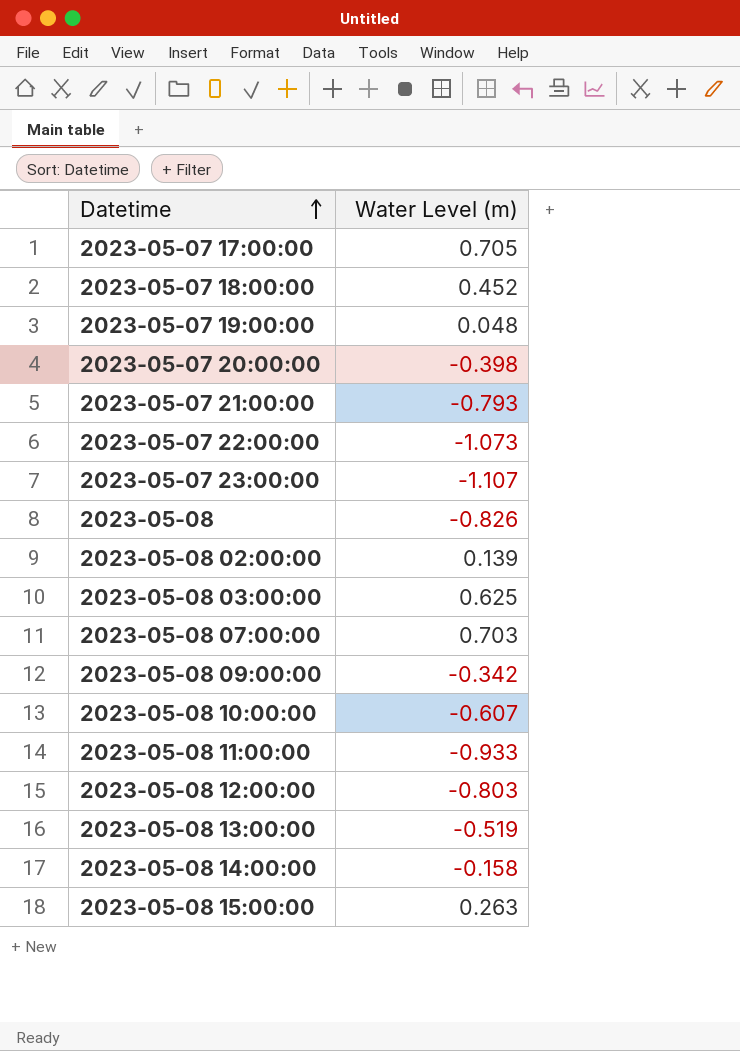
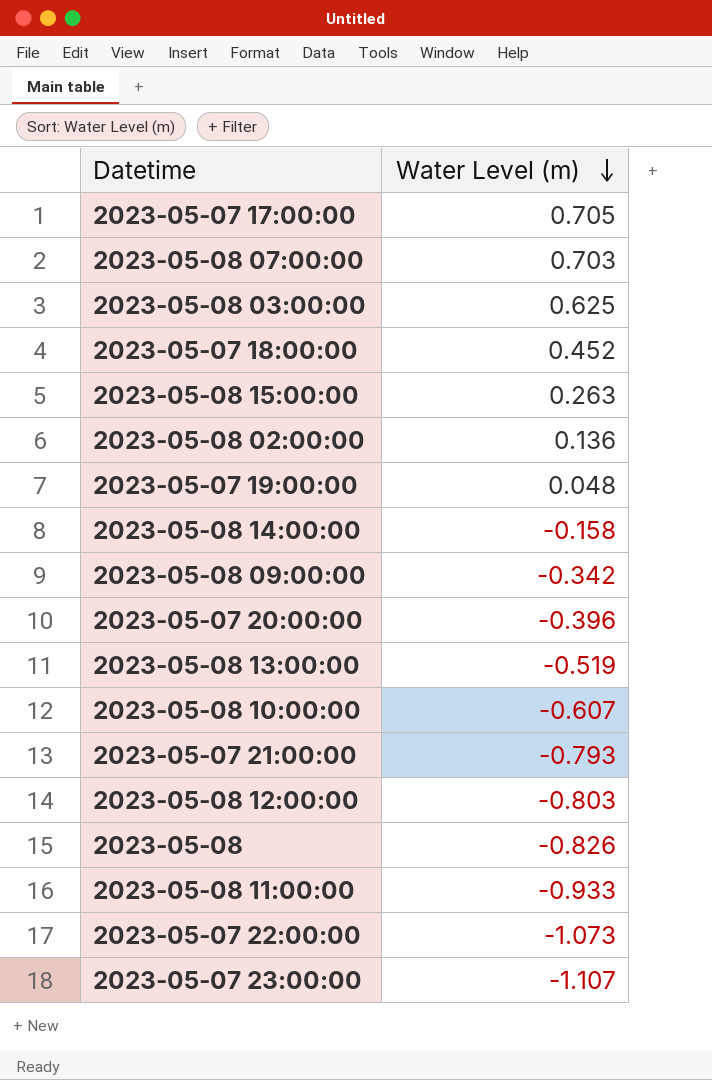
row order: Datetime ascending -> Water Level (m) descending
2023-05-08 02:00:00 | Water Level (m): 0.139 -> 0.136
2023-05-07 20:00:00 | Water Level (m): -0.398 -> -0.396

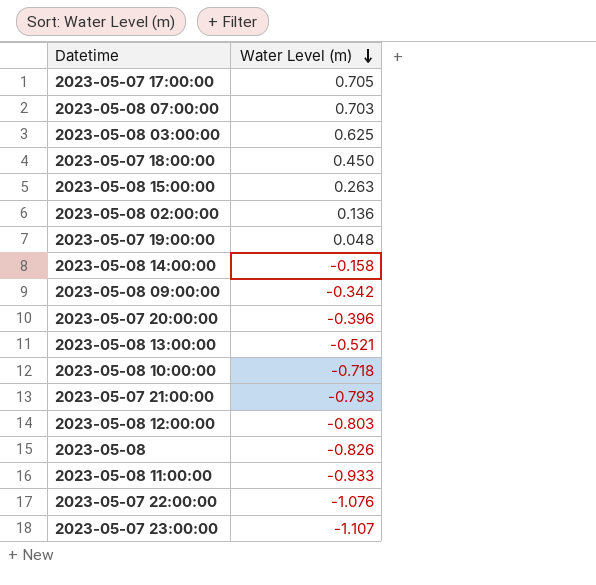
2023-05-07 18:00:00 | Water Level (m): 0.452 -> 0.450
2023-05-08 13:00:00 | Water Level (m): -0.519 -> -0.521
2023-05-08 10:00:00 | Water Level (m): -0.607 -> -0.718
2023-05-07 22:00:00 | Water Level (m): -1.073 -> -1.076

